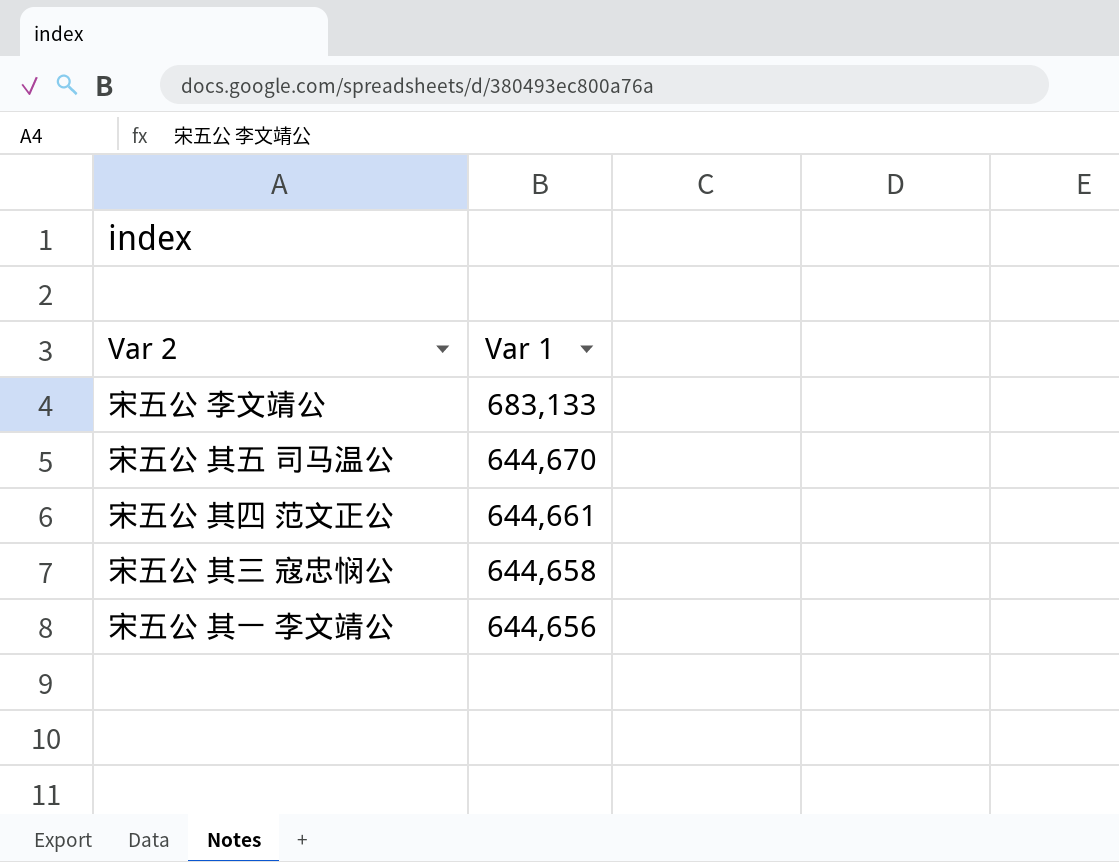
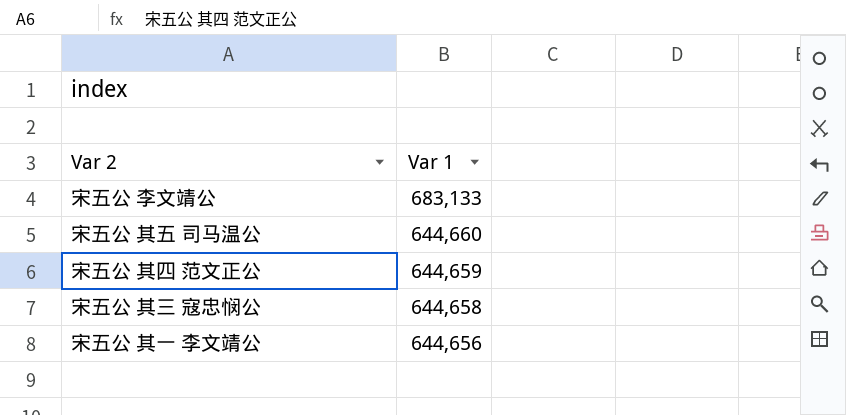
宋五公 其五 司马温公 | Var 1: 644,670 -> 644,660
宋五公 其四 范文正公 | Var 1: 644,661 -> 644,659

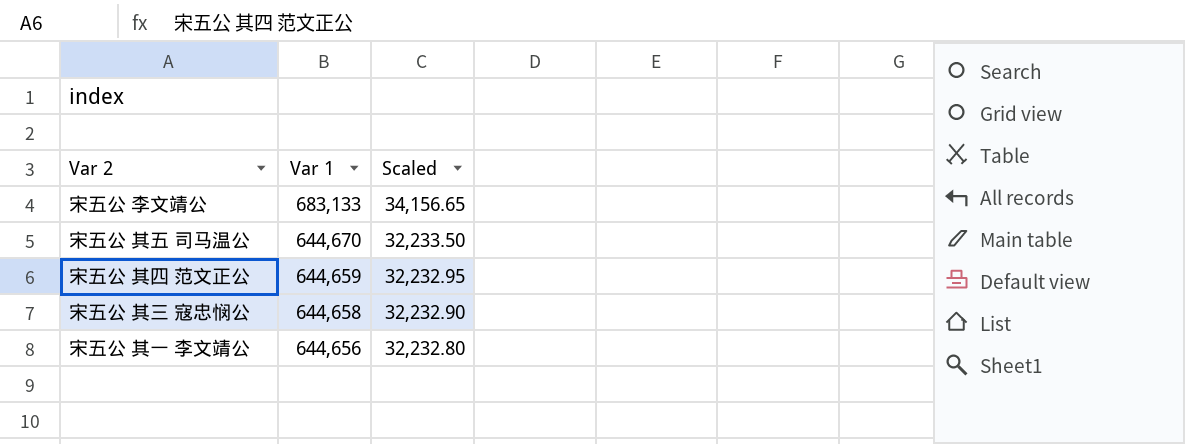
column Scaled | formula: none -> [Var 1] * 0.05
宋五公 其五 司马温公 | Var 1: 644,660 -> 644,670

